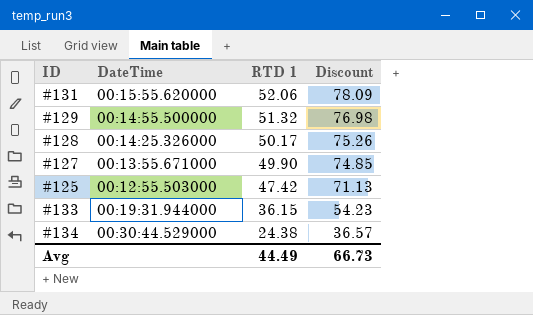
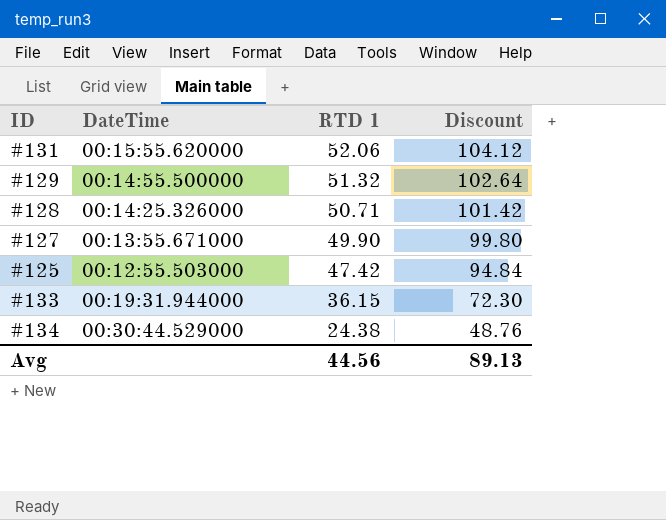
column Discount | formula: [RTD 1] * 1.5 -> [RTD 1] * 2
#128 | RTD 1: 50.17 -> 50.71
Avg | RTD 1: 44.49 -> 44.56
Avg | Discount: 66.73 -> 89.13

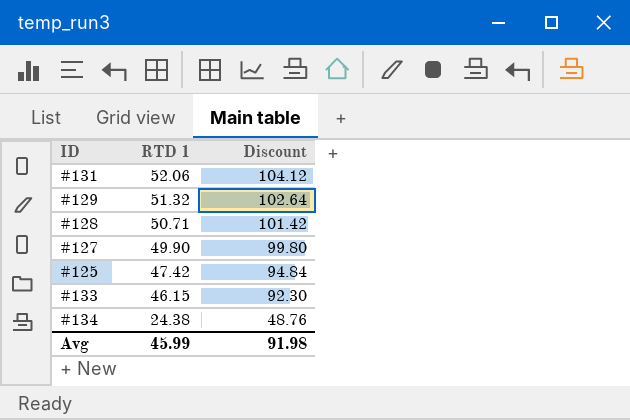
column DateTime | position: 2 -> none
#133 | RTD 1: 36.15 -> 46.15
#133 | Discount: 72.30 -> 92.30
Avg | RTD 1: 44.56 -> 45.99
Avg | Discount: 89.13 -> 91.98

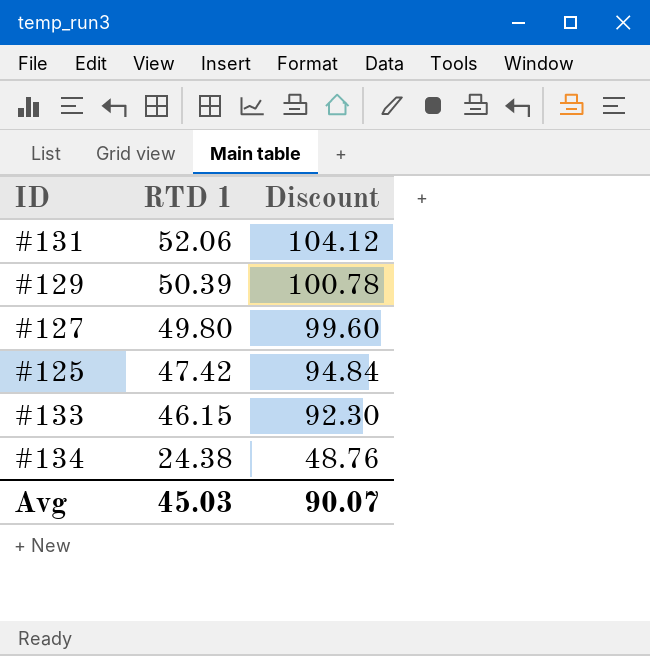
row #128: 50.71 | 101.42 -> none
#129 | RTD 1: 51.32 -> 50.39
#129 | Discount: 102.64 -> 100.78
#127 | RTD 1: 49.90 -> 49.80
#127 | Discount: 99.80 -> 99.60
Avg | RTD 1: 45.99 -> 45.03
Avg | Discount: 91.98 -> 90.07

